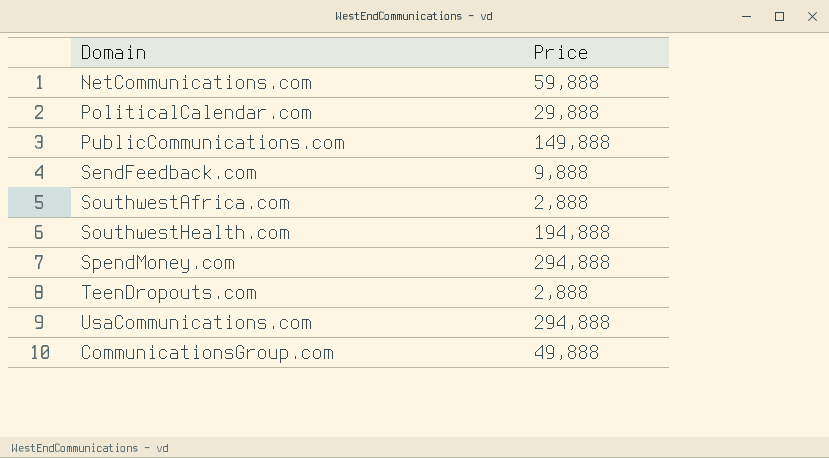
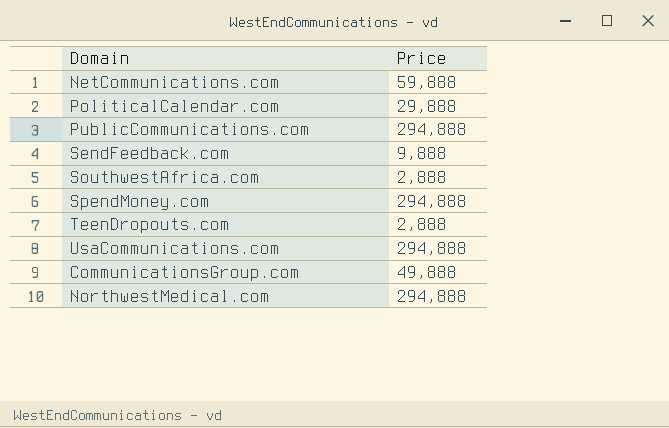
row SouthwestHealth.com: 194,888 -> none
PublicCommunications.com | Price: 149,888 -> 294,888
row NorthwestMedical.com: none -> 294,888

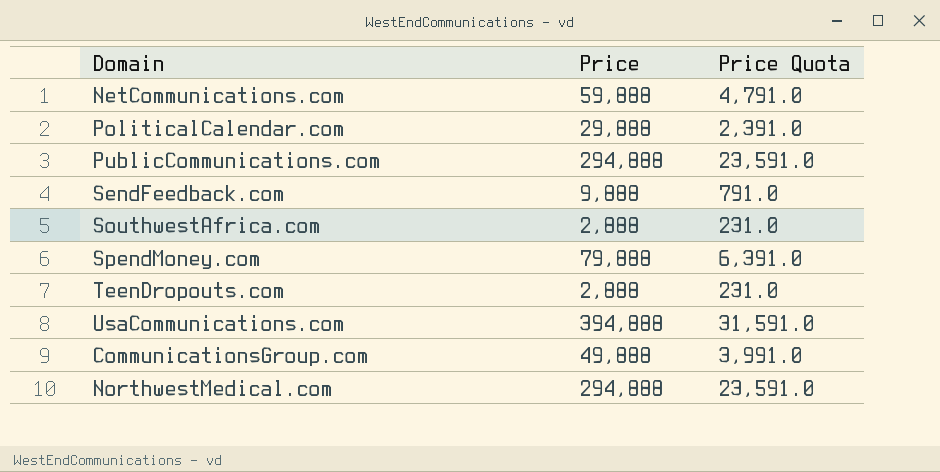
column Price Quota | formula: none -> [Price] * 0.08
SpendMoney.com | Price: 294,888 -> 79,888
UsaCommunications.com | Price: 294,888 -> 394,888

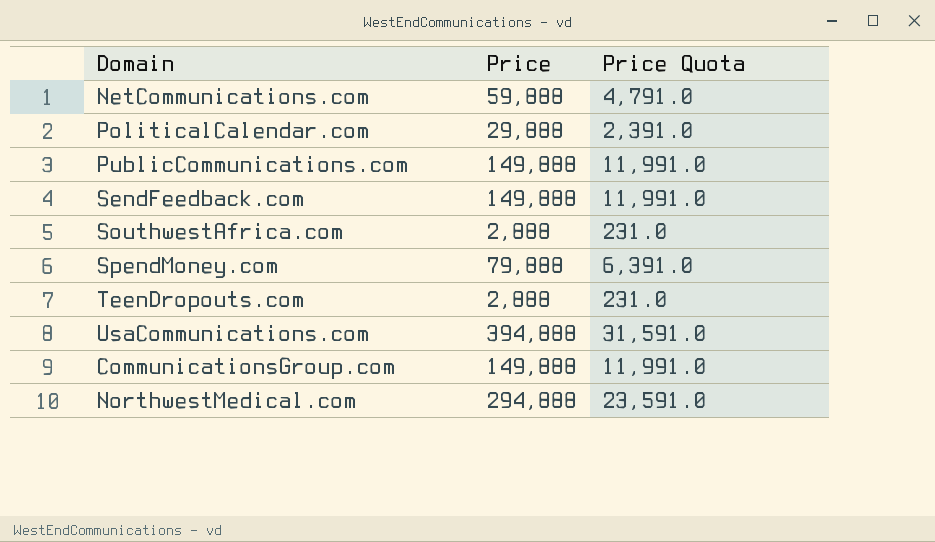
PublicCommunications.com | Price: 294,888 -> 149,888
PublicCommunications.com | Price Quota: 23,591.0 -> 11,991.0
SendFeedback.com | Price: 9,888 -> 149,888
SendFeedback.com | Price Quota: 791.0 -> 11,991.0
CommunicationsGroup.com | Price: 49,888 -> 149,888
CommunicationsGroup.com | Price Quota: 3,991.0 -> 11,991.0

